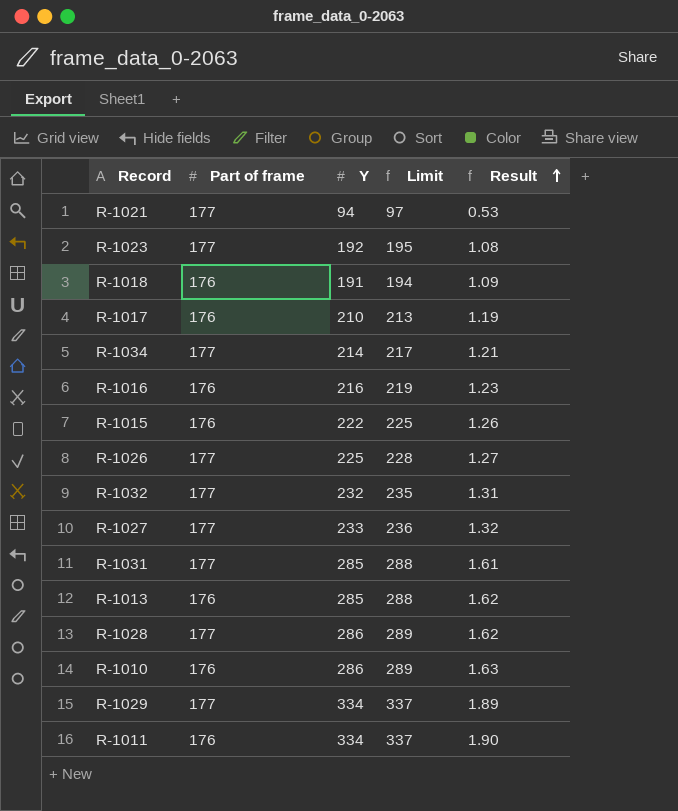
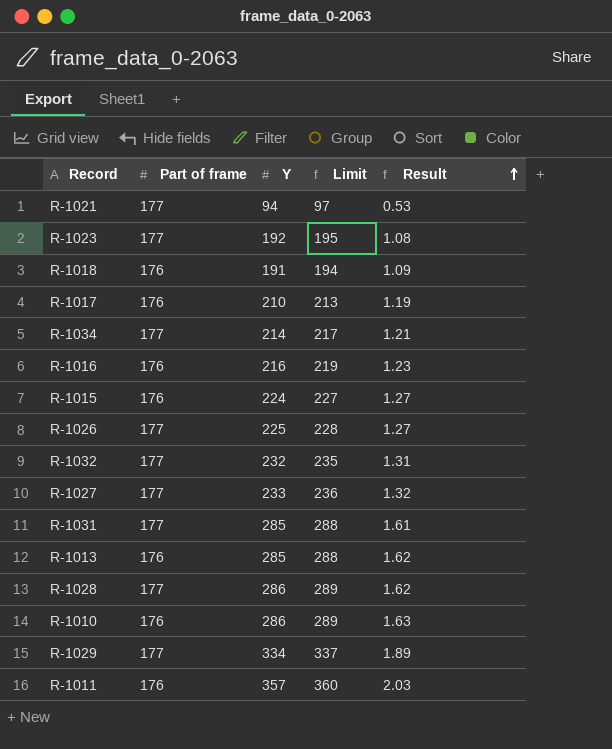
R-1015 | Y: 222 -> 224
R-1015 | Limit: 225 -> 227
R-1015 | Result: 1.26 -> 1.27
R-1011 | Y: 334 -> 357
R-1011 | Limit: 337 -> 360
R-1011 | Result: 1.90 -> 2.03

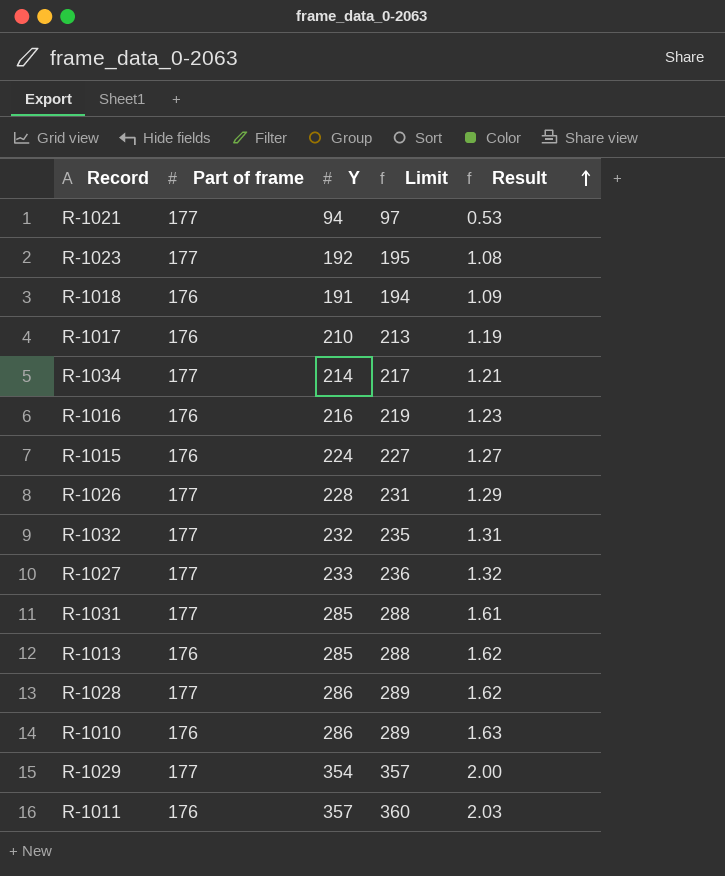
R-1026 | Y: 225 -> 228
R-1026 | Limit: 228 -> 231
R-1026 | Result: 1.27 -> 1.29
R-1029 | Y: 334 -> 354
R-1029 | Limit: 337 -> 357
R-1029 | Result: 1.89 -> 2.00

